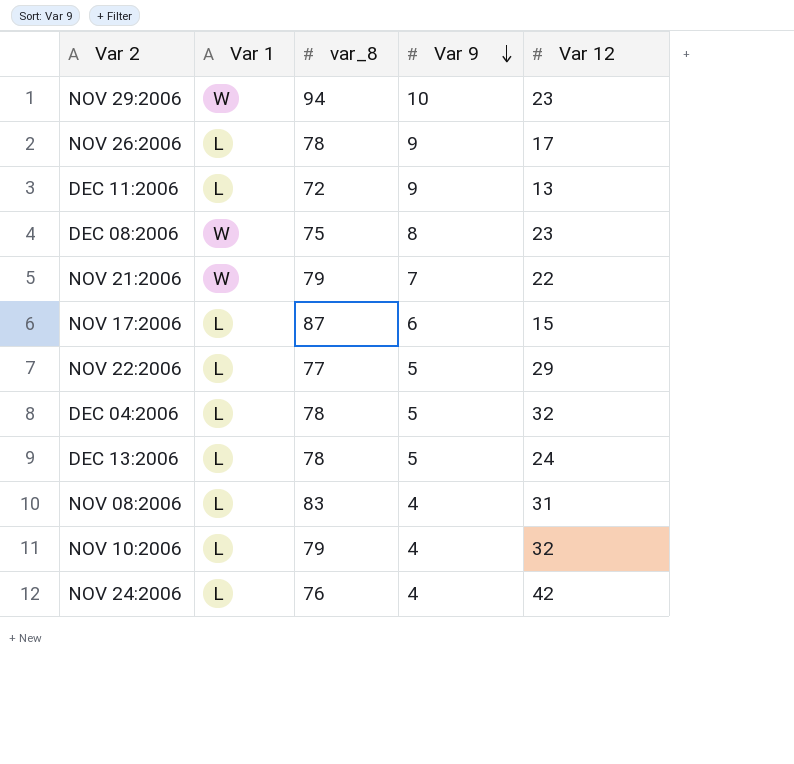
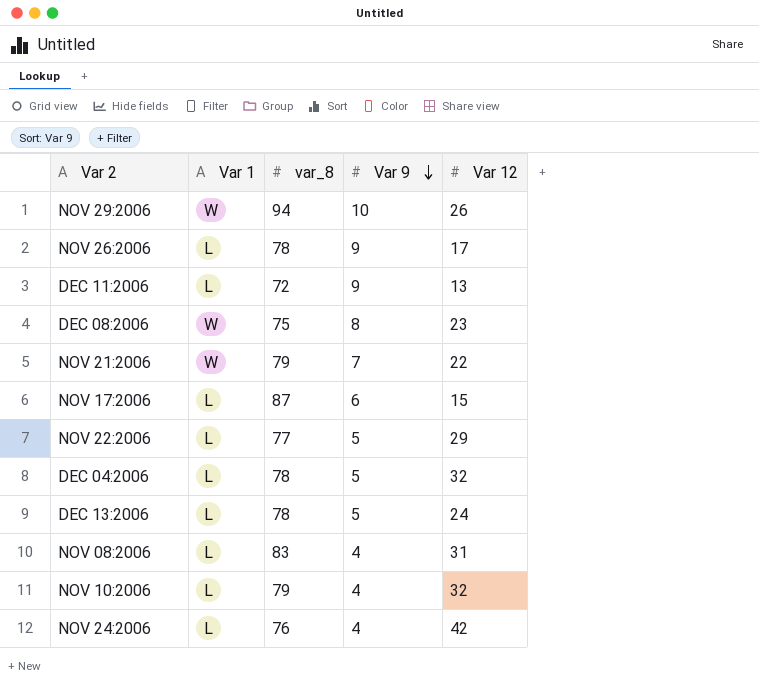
NOV 29:2006 | Var 12: 23 -> 26

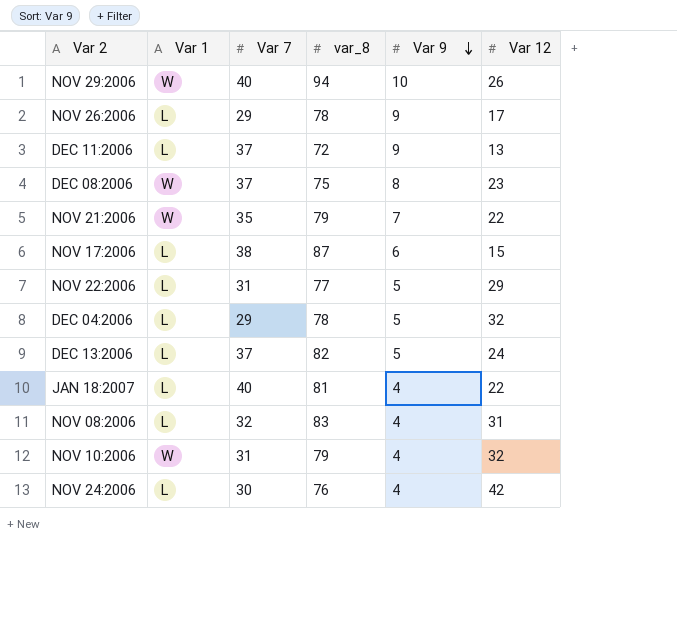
column Var 7 | position: none -> 3
DEC 13:2006 | var_8: 78 -> 82
row JAN 18:2007: none -> L | 40 | 81 | 4 | 22
NOV 10:2006 | Var 1: L -> W

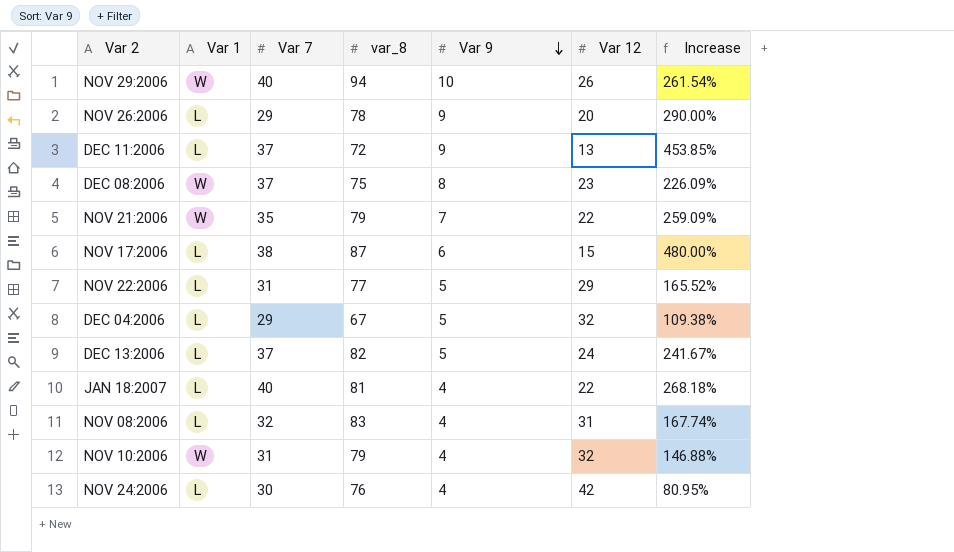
column Increase | formula: none -> ([var_8] - [Var 12]) / [Var 12]
NOV 26:2006 | Var 12: 17 -> 20
DEC 04:2006 | var_8: 78 -> 67

